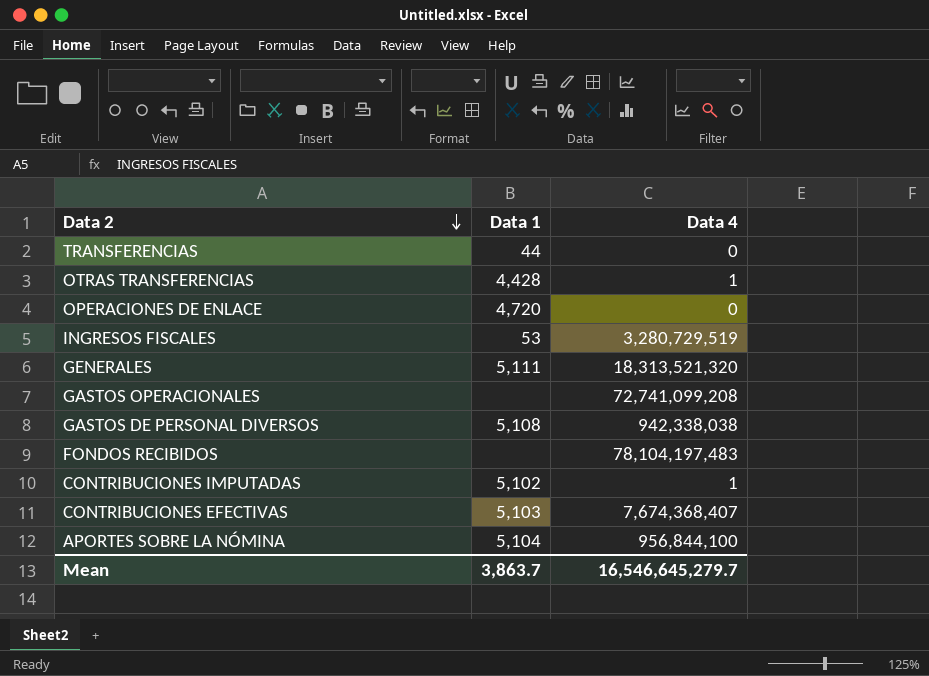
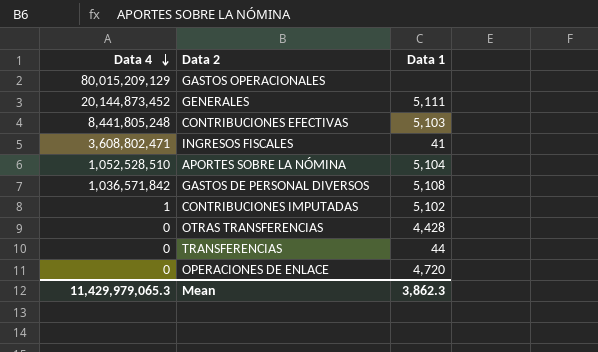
row order: Data 2 descending -> Data 4 descending
column Data 4 | position: 3 -> 1
row FONDOS RECIBIDOS: none | 78,104,197,483 -> none
GASTOS OPERACIONALES | Data 4: 72,741,099,208 -> 80,015,209,129
GENERALES | Data 4: 18,313,521,320 -> 20,144,873,452
CONTRIBUCIONES EFECTIVAS | Data 4: 7,674,368,407 -> 8,441,805,248
INGRESOS FISCALES | Data 4: 3,280,729,519 -> 3,608,802,471
INGRESOS FISCALES | Data 1: 53 -> 41
APORTES SOBRE LA NÓMINA | Data 4: 956,844,100 -> 1,052,528,510
GASTOS DE PERSONAL DIVERSOS | Data 4: 942,338,038 -> 1,036,571,842
OTRAS TRANSFERENCIAS | Data 4: 1 -> 0
Mean | Data 4: 16,546,645,279.7 -> 11,429,979,065.3
Mean | Data 1: 3,863.7 -> 3,862.3

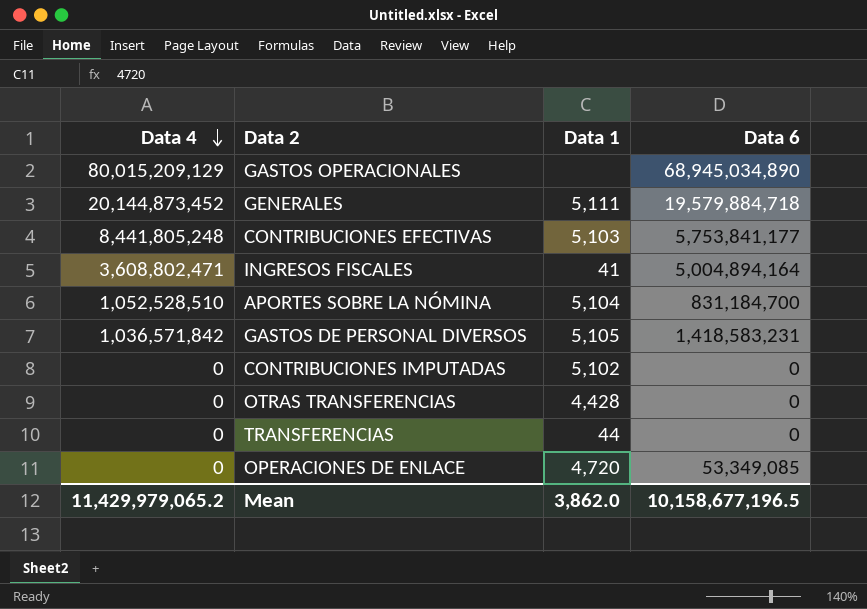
column Data 6 | position: none -> 4
GASTOS DE PERSONAL DIVERSOS | Data 1: 5,108 -> 5,105
CONTRIBUCIONES IMPUTADAS | Data 4: 1 -> 0
Mean | Data 4: 11,429,979,065.3 -> 11,429,979,065.2
Mean | Data 1: 3,862.3 -> 3,862.0

